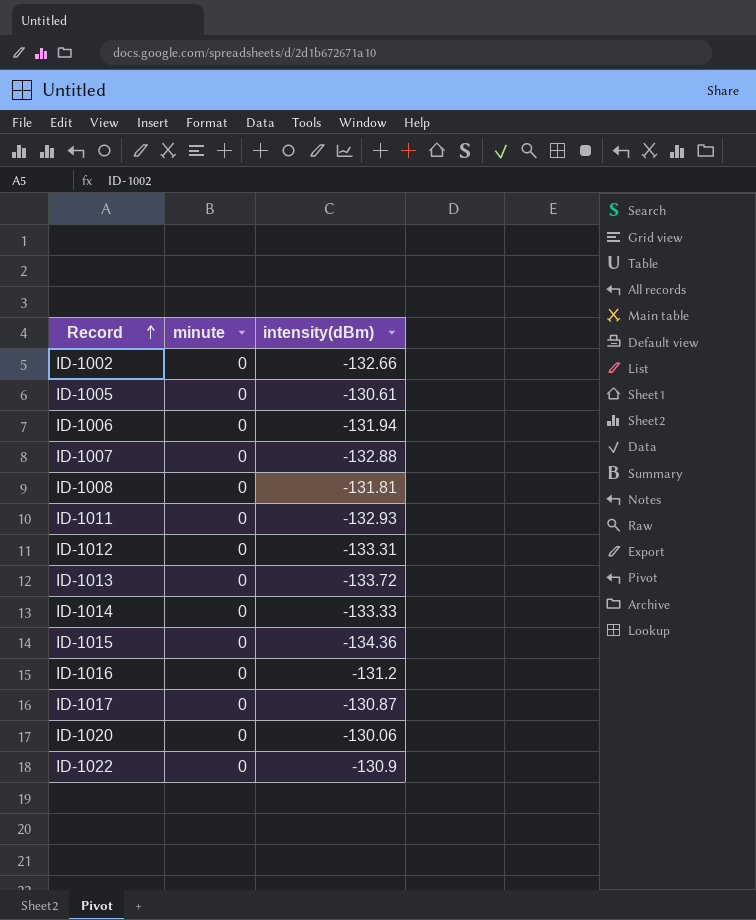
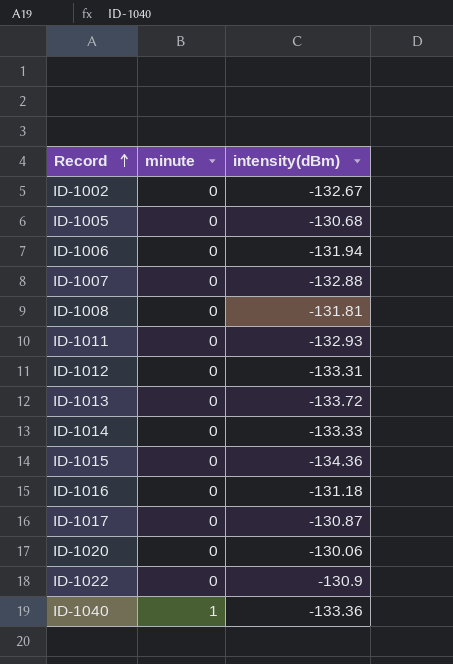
ID-1002 | intensity(dBm): -132.66 -> -132.67
ID-1005 | intensity(dBm): -130.61 -> -130.68
ID-1016 | intensity(dBm): -131.2 -> -131.18
row ID-1040: none -> 1 | -133.36

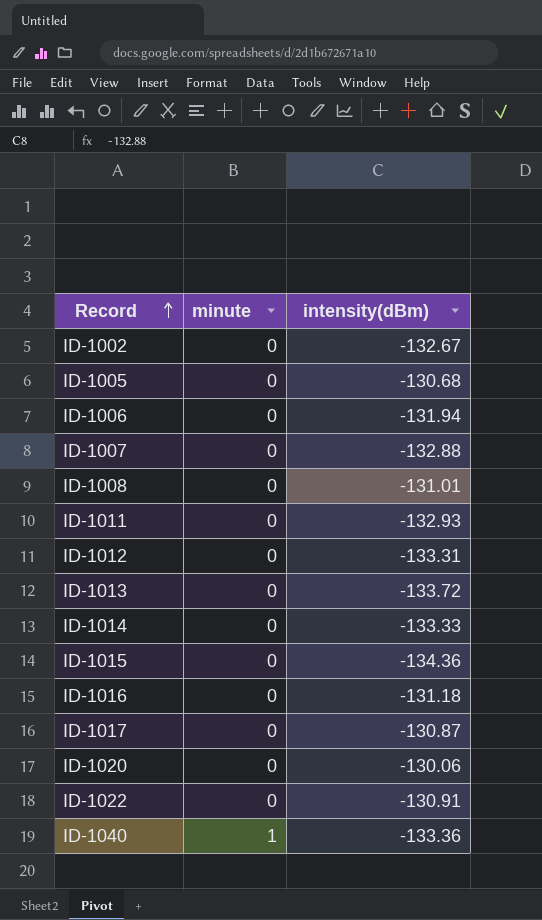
ID-1008 | intensity(dBm): -131.81 -> -131.01
ID-1022 | intensity(dBm): -130.9 -> -130.91

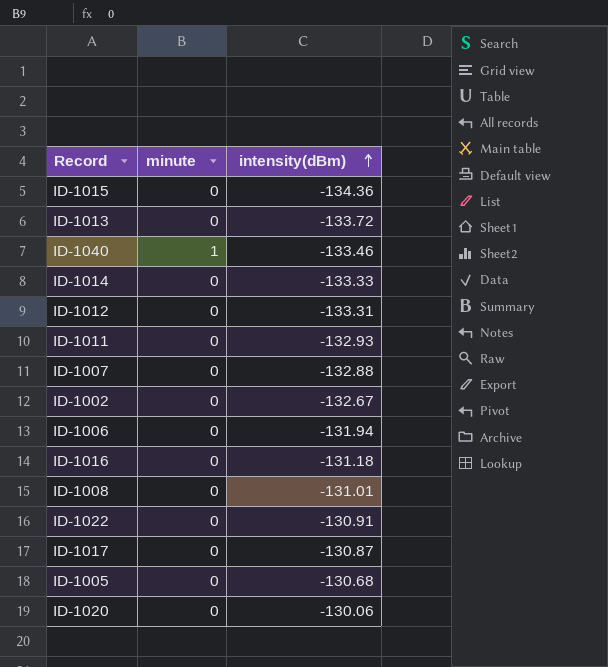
row order: Record ascending -> intensity(dBm) ascending
ID-1040 | intensity(dBm): -133.36 -> -133.46

